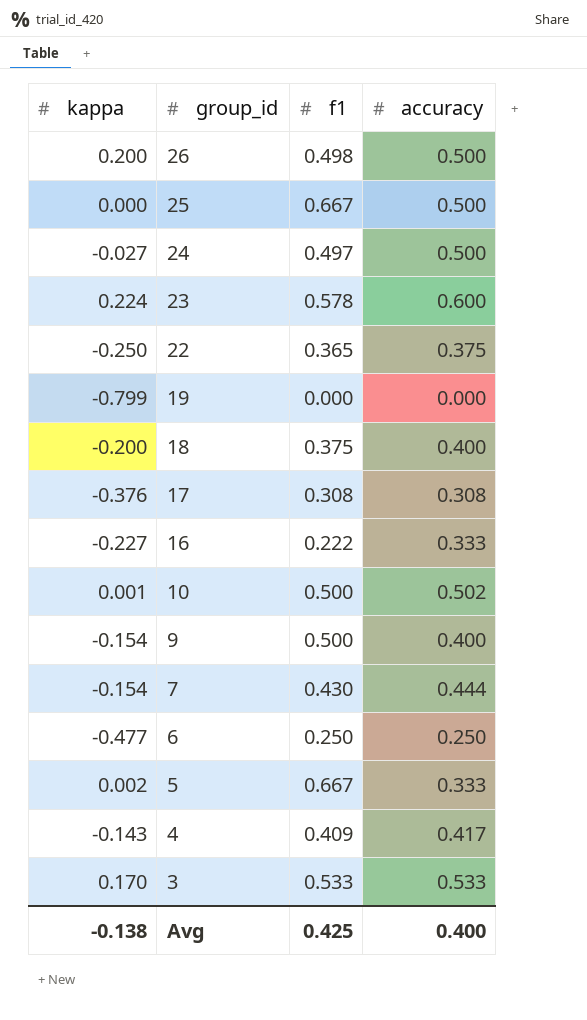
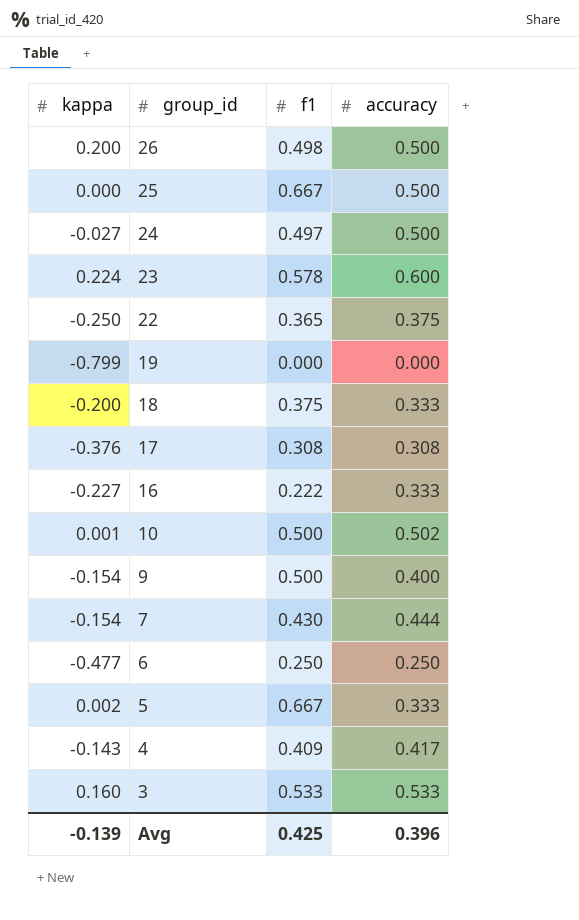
18 | accuracy: 0.400 -> 0.333
3 | kappa: 0.170 -> 0.160
Avg | kappa: -0.138 -> -0.139
Avg | accuracy: 0.400 -> 0.396

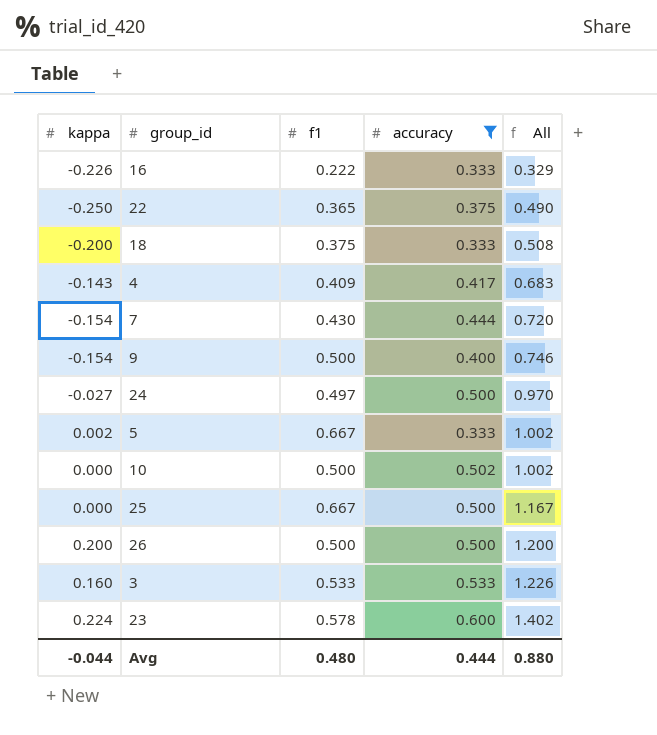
filter: none -> accuracy >= 0.333
row order: group_id descending -> All ascending
column All | formula: none -> [kappa] + [f1] + [accuracy]
16 | kappa: -0.227 -> -0.226
10 | kappa: 0.001 -> 0.000
26 | f1: 0.498 -> 0.500
Avg | kappa: -0.139 -> -0.044
Avg | f1: 0.425 -> 0.480
Avg | accuracy: 0.396 -> 0.444

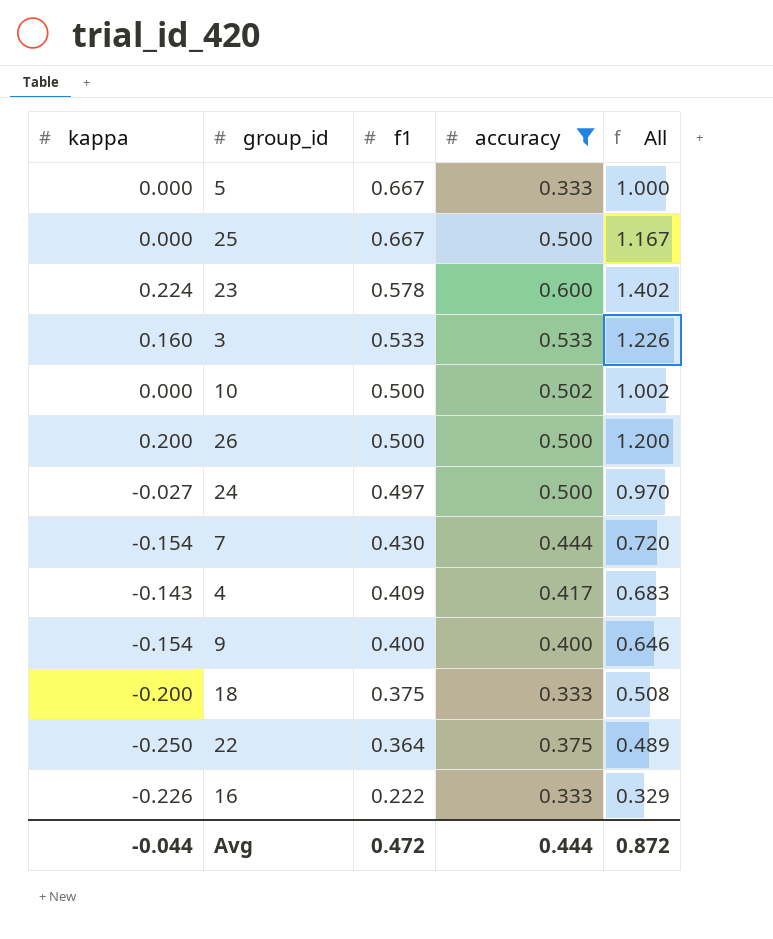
row order: All ascending -> f1 descending
5 | kappa: 0.002 -> 0.000
5 | All: 1.002 -> 1.000
9 | f1: 0.500 -> 0.400
9 | All: 0.746 -> 0.646
22 | f1: 0.365 -> 0.364
22 | All: 0.490 -> 0.489
Avg | f1: 0.480 -> 0.472
Avg | All: 0.880 -> 0.872

